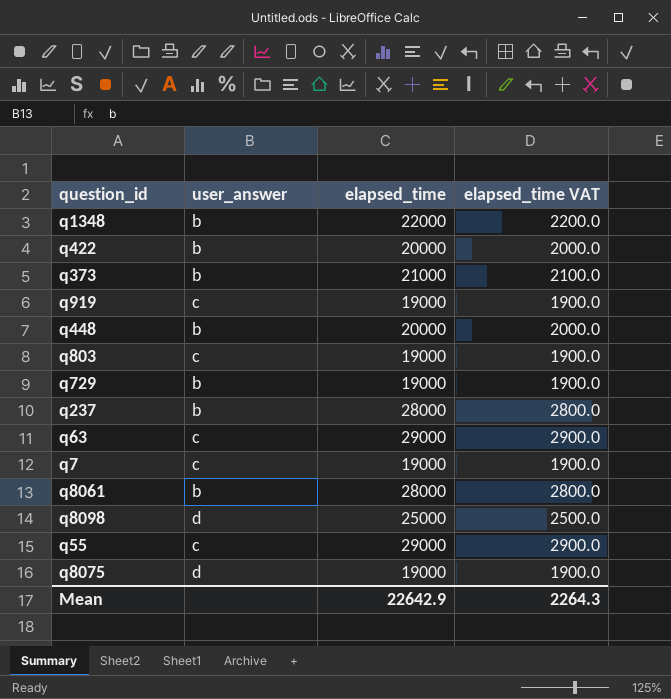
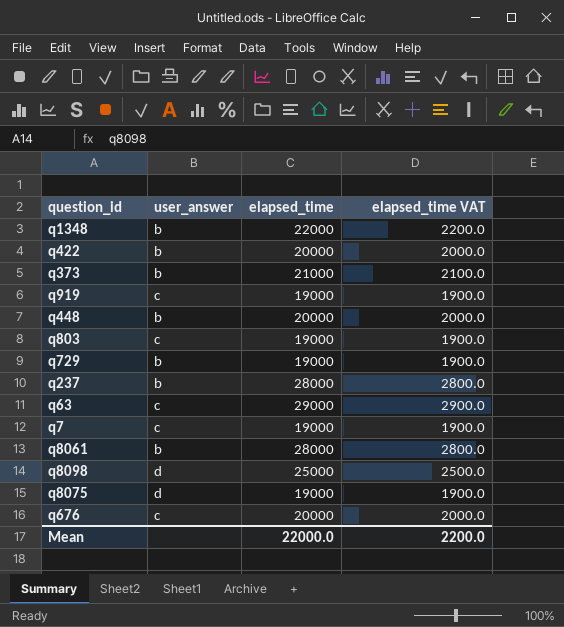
row q55: c | 29000 | 2900.0 -> none
row q676: none -> c | 20000 | 2000.0
Mean | elapsed_time: 22642.9 -> 22000.0
Mean | elapsed_time VAT: 2264.3 -> 2200.0

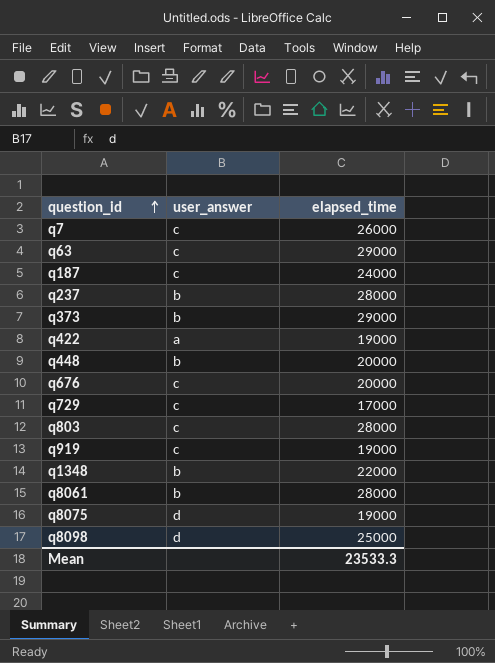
row order: none -> question_id ascending
column elapsed_time VAT | formula: [elapsed_time] * 0.1 -> none
q7 | elapsed_time: 19000 -> 26000
row q187: none -> c | 24000
q373 | elapsed_time: 21000 -> 29000
q422 | user_answer: b -> a
q422 | elapsed_time: 20000 -> 19000
q729 | user_answer: b -> c
q729 | elapsed_time: 19000 -> 17000
q803 | elapsed_time: 19000 -> 28000
Mean | elapsed_time: 22000.0 -> 23533.3

